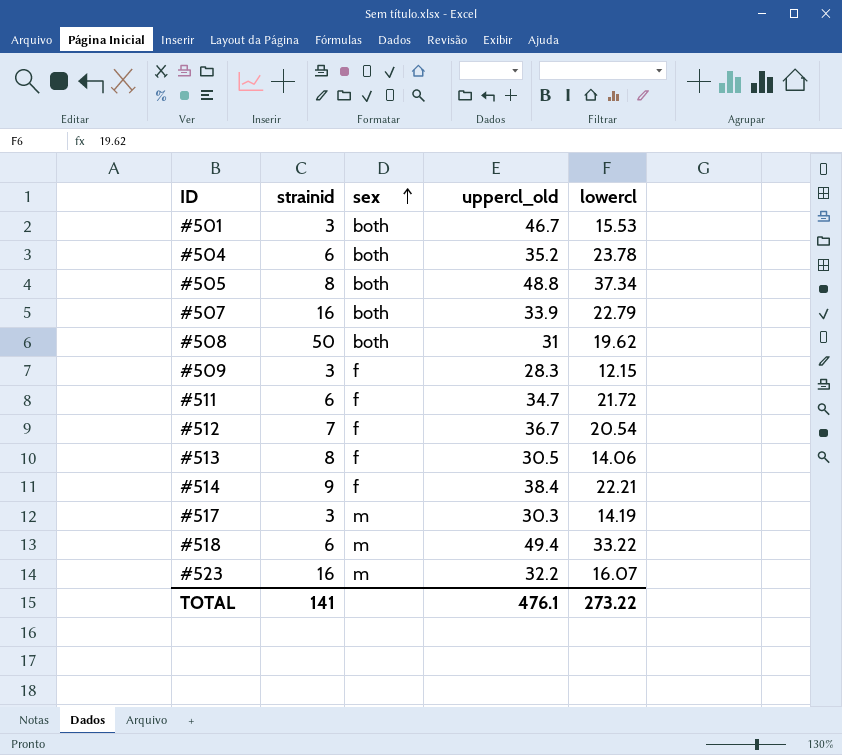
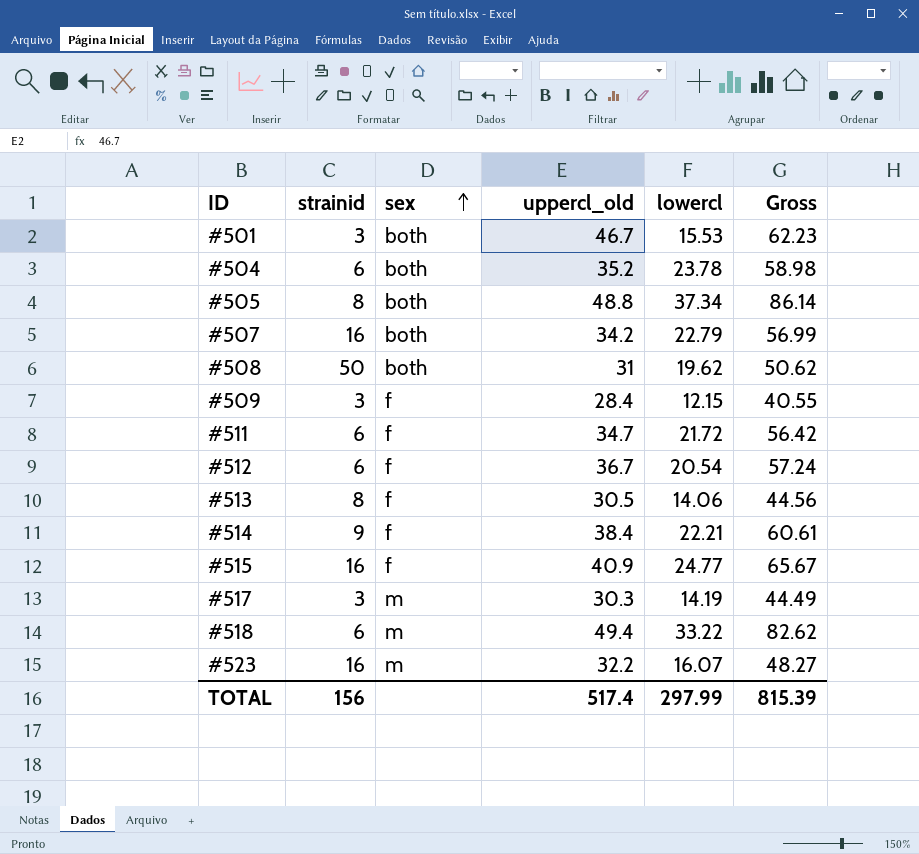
column Gross | formula: none -> [uppercl_old] + [lowercl]
#507 | uppercl_old: 33.9 -> 34.2
#509 | uppercl_old: 28.3 -> 28.4
#512 | strainid: 7 -> 6
row #515: none -> 16 | f | 40.9 | 24.77 | 65.67
TOTAL | strainid: 141 -> 156
TOTAL | uppercl_old: 476.1 -> 517.4
TOTAL | lowercl: 273.22 -> 297.99

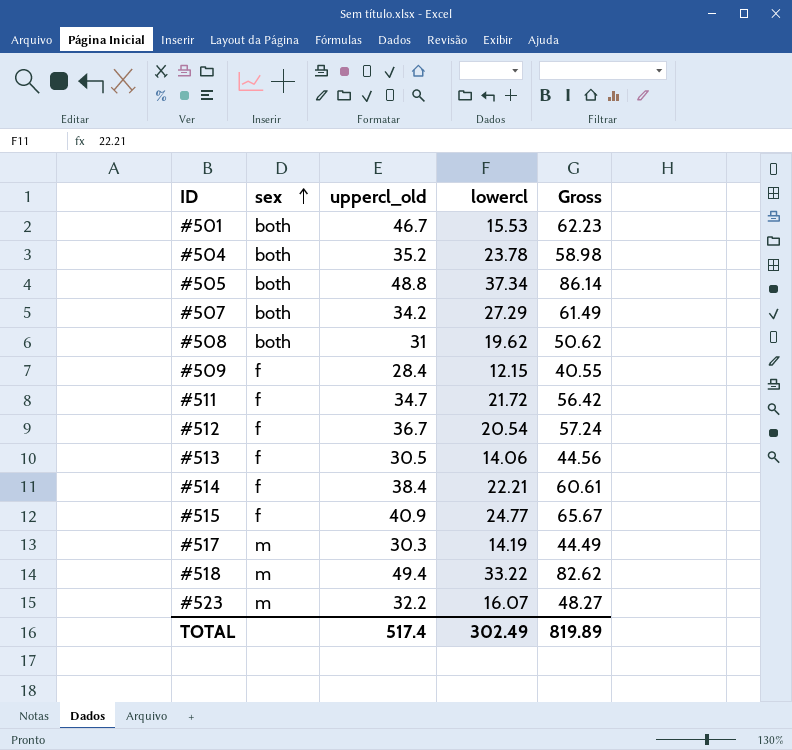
column strainid | position: 2 -> none
#507 | lowercl: 22.79 -> 27.29
#507 | Gross: 56.99 -> 61.49
TOTAL | lowercl: 297.99 -> 302.49
TOTAL | Gross: 815.39 -> 819.89

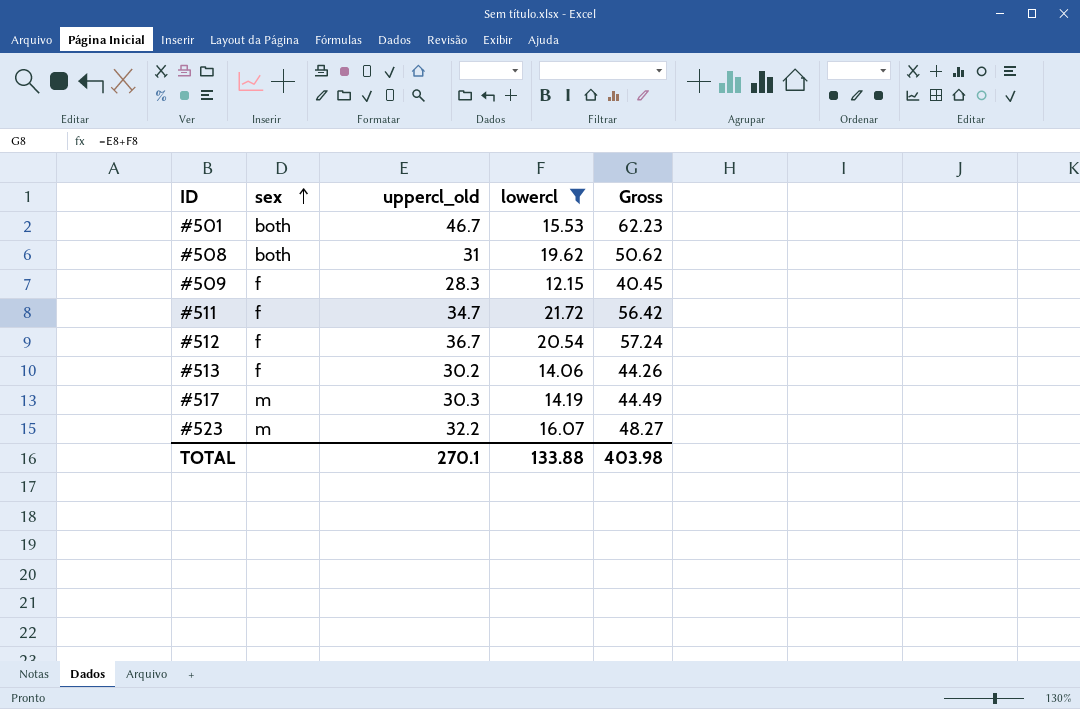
filter: none -> lowercl <= 21.72
#509 | uppercl_old: 28.4 -> 28.3
#509 | Gross: 40.55 -> 40.45
#513 | uppercl_old: 30.5 -> 30.2
#513 | Gross: 44.56 -> 44.26
TOTAL | uppercl_old: 517.4 -> 270.1
TOTAL | lowercl: 302.49 -> 133.88
TOTAL | Gross: 819.89 -> 403.98

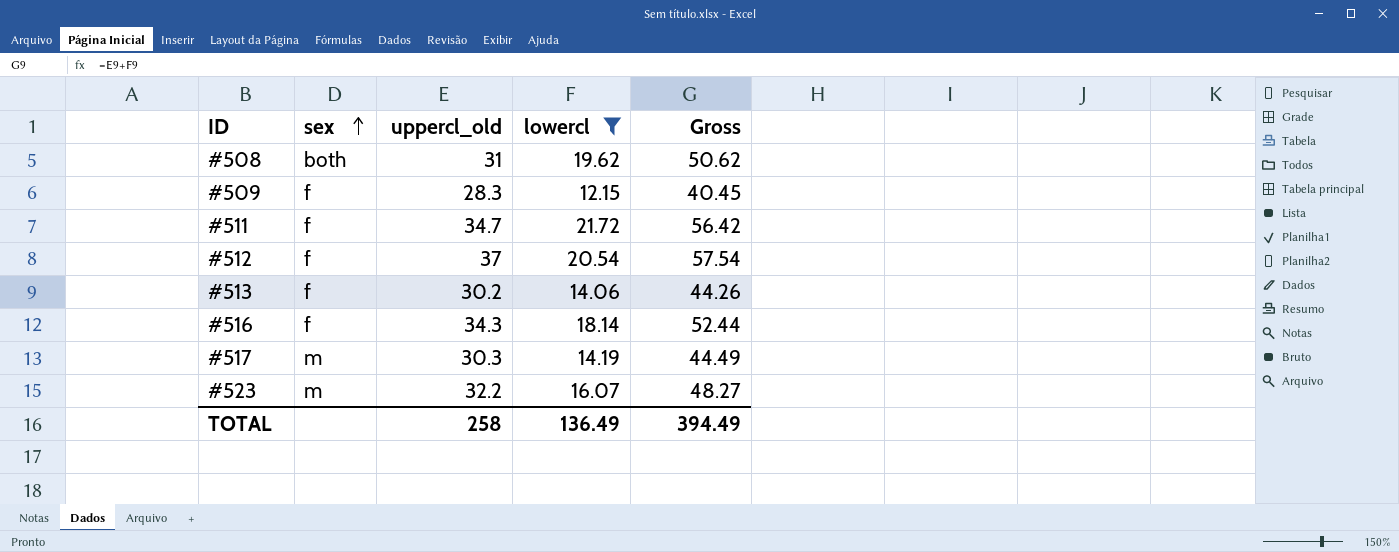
row #501: both | 46.7 | 15.53 | 62.23 -> none
#512 | uppercl_old: 36.7 -> 37
#512 | Gross: 57.24 -> 57.54
row #516: none -> f | 34.3 | 18.14 | 52.44
TOTAL | uppercl_old: 270.1 -> 258
TOTAL | lowercl: 133.88 -> 136.49
TOTAL | Gross: 403.98 -> 394.49

